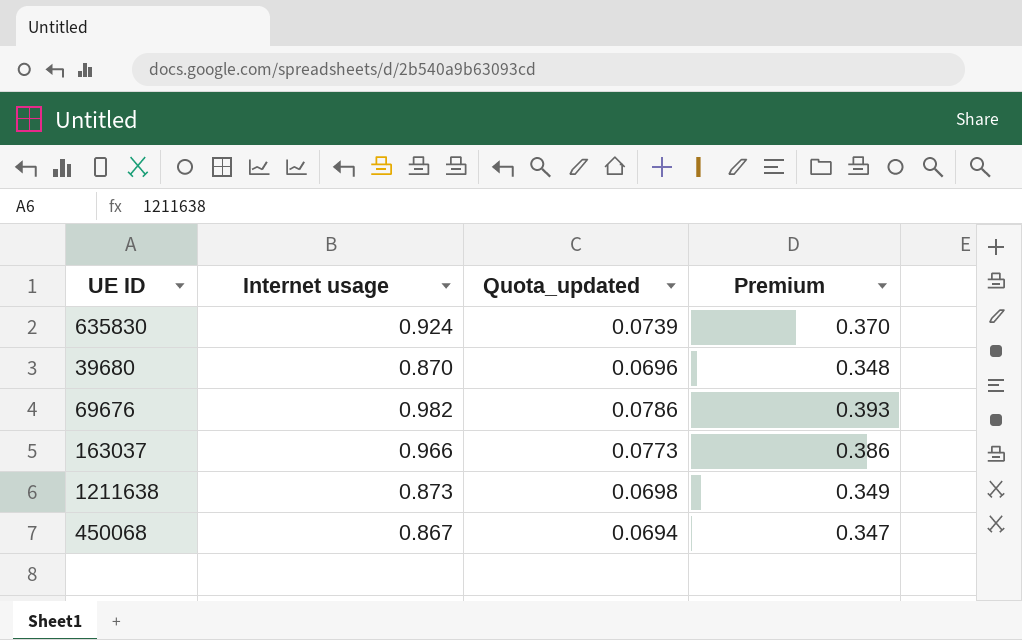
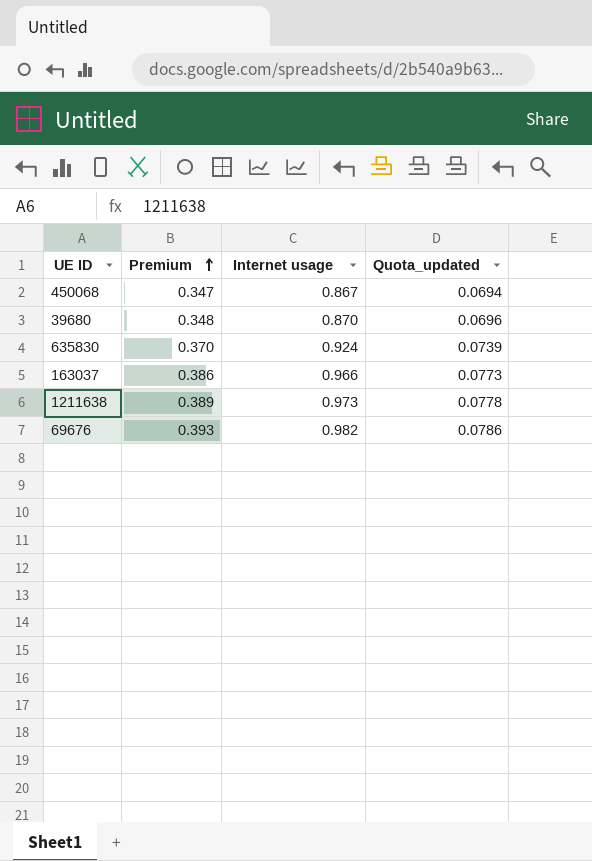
row order: none -> Premium ascending
column Premium | position: 4 -> 2
1211638 | Premium: 0.349 -> 0.389
1211638 | Internet usage: 0.873 -> 0.973
1211638 | Quota_updated: 0.0698 -> 0.0778

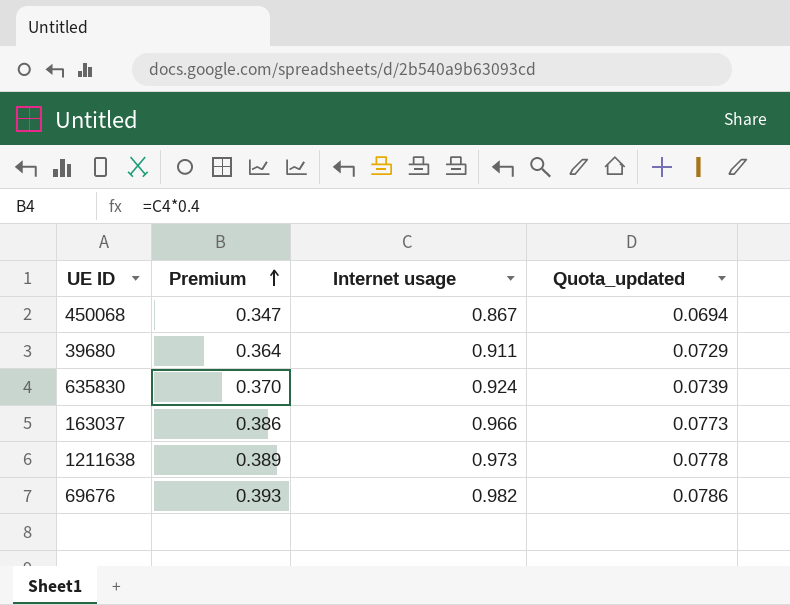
39680 | Premium: 0.348 -> 0.364
39680 | Internet usage: 0.870 -> 0.911
39680 | Quota_updated: 0.0696 -> 0.0729

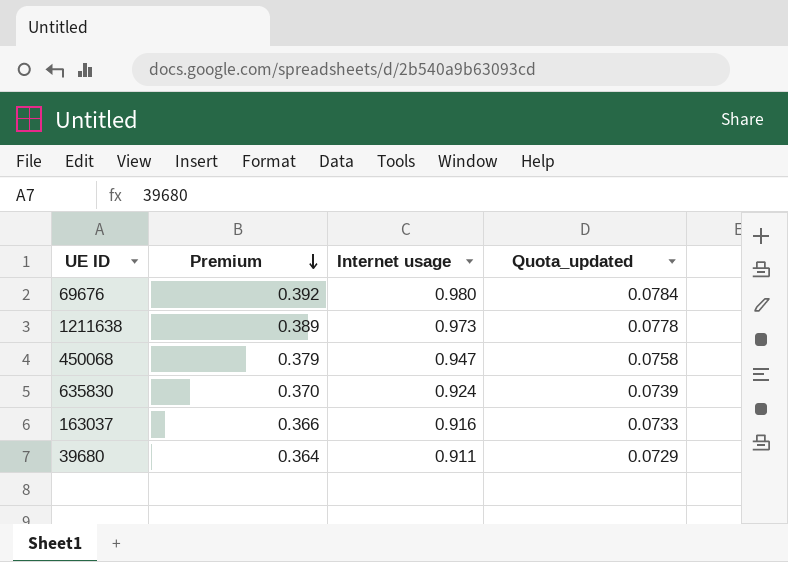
row order: Premium ascending -> Premium descending
69676 | Premium: 0.393 -> 0.392
69676 | Internet usage: 0.982 -> 0.980
69676 | Quota_updated: 0.0786 -> 0.0784
450068 | Premium: 0.347 -> 0.379
450068 | Internet usage: 0.867 -> 0.947
450068 | Quota_updated: 0.0694 -> 0.0758
163037 | Premium: 0.386 -> 0.366
163037 | Internet usage: 0.966 -> 0.916
163037 | Quota_updated: 0.0773 -> 0.0733

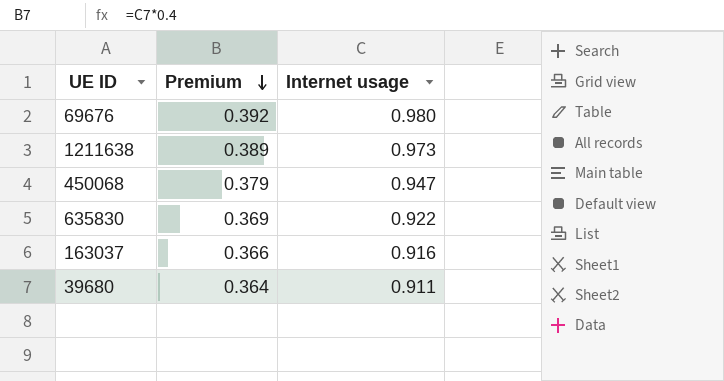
column Quota_updated | formula: [Internet usage] * 0.08 -> none
635830 | Premium: 0.370 -> 0.369
635830 | Internet usage: 0.924 -> 0.922

